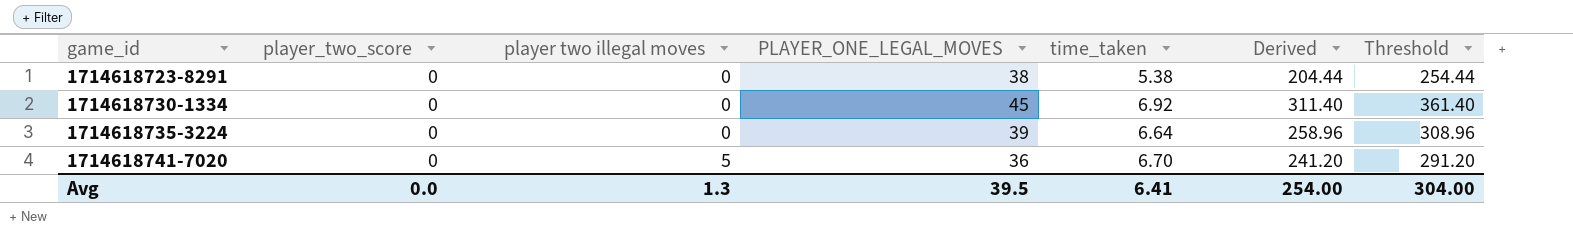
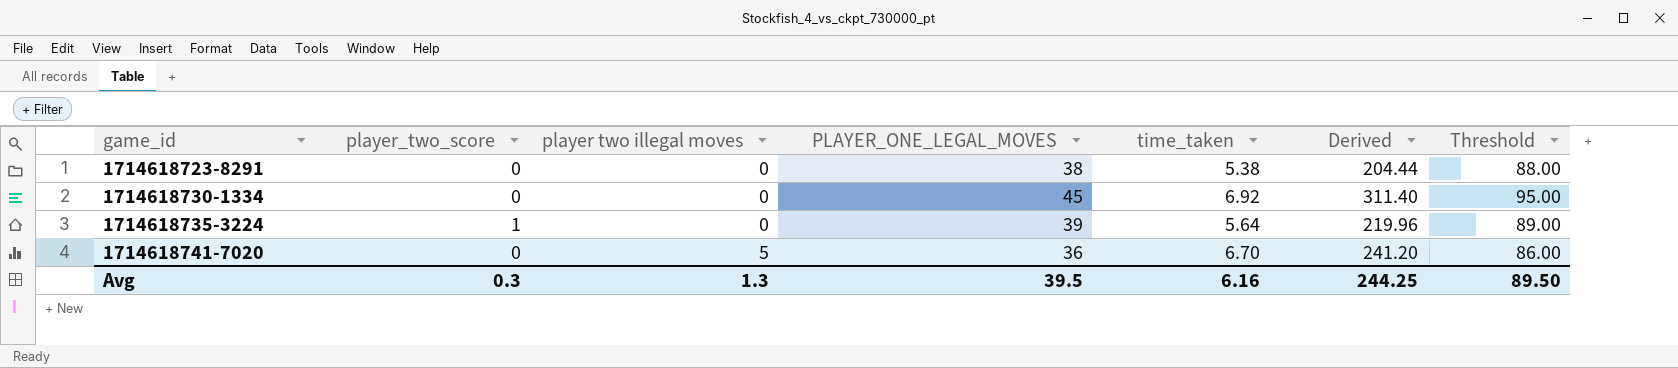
column Threshold | formula: [Derived] + 50 -> [PLAYER_ONE_LEGAL_MOVES] + 50
1714618735-3224 | player_two_score: 0 -> 1
1714618735-3224 | time_taken: 6.64 -> 5.64
1714618735-3224 | Derived: 258.96 -> 219.96
Avg | player_two_score: 0.0 -> 0.3
Avg | time_taken: 6.41 -> 6.16
Avg | Derived: 254.00 -> 244.25
Avg | Threshold: 304.00 -> 89.50

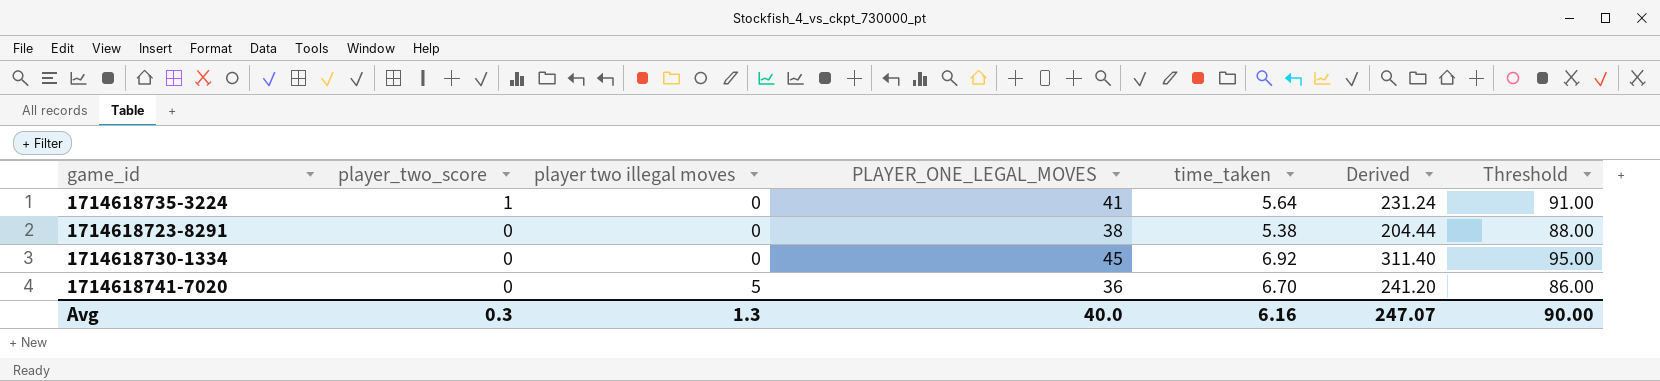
row order: game_id ascending -> player_two_score descending
1714618735-3224 | PLAYER_ONE_LEGAL_MOVES: 39 -> 41
1714618735-3224 | Derived: 219.96 -> 231.24
1714618735-3224 | Threshold: 89.00 -> 91.00
Avg | PLAYER_ONE_LEGAL_MOVES: 39.5 -> 40.0
Avg | Derived: 244.25 -> 247.07
Avg | Threshold: 89.50 -> 90.00

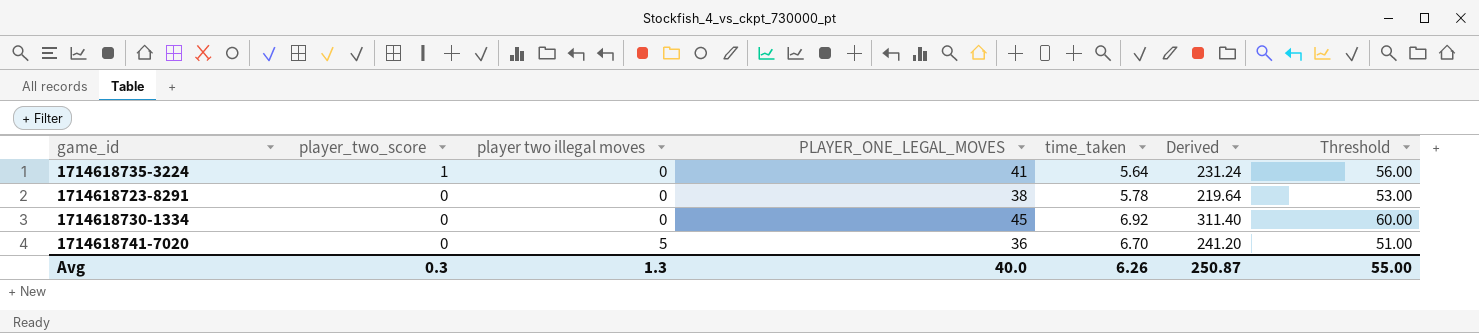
column Threshold | formula: [PLAYER_ONE_LEGAL_MOVES] + 50 -> [PLAYER_ONE_LEGAL_MOVES] + 15
1714618723-8291 | time_taken: 5.38 -> 5.78
1714618723-8291 | Derived: 204.44 -> 219.64
Avg | time_taken: 6.16 -> 6.26
Avg | Derived: 247.07 -> 250.87
Avg | Threshold: 90.00 -> 55.00

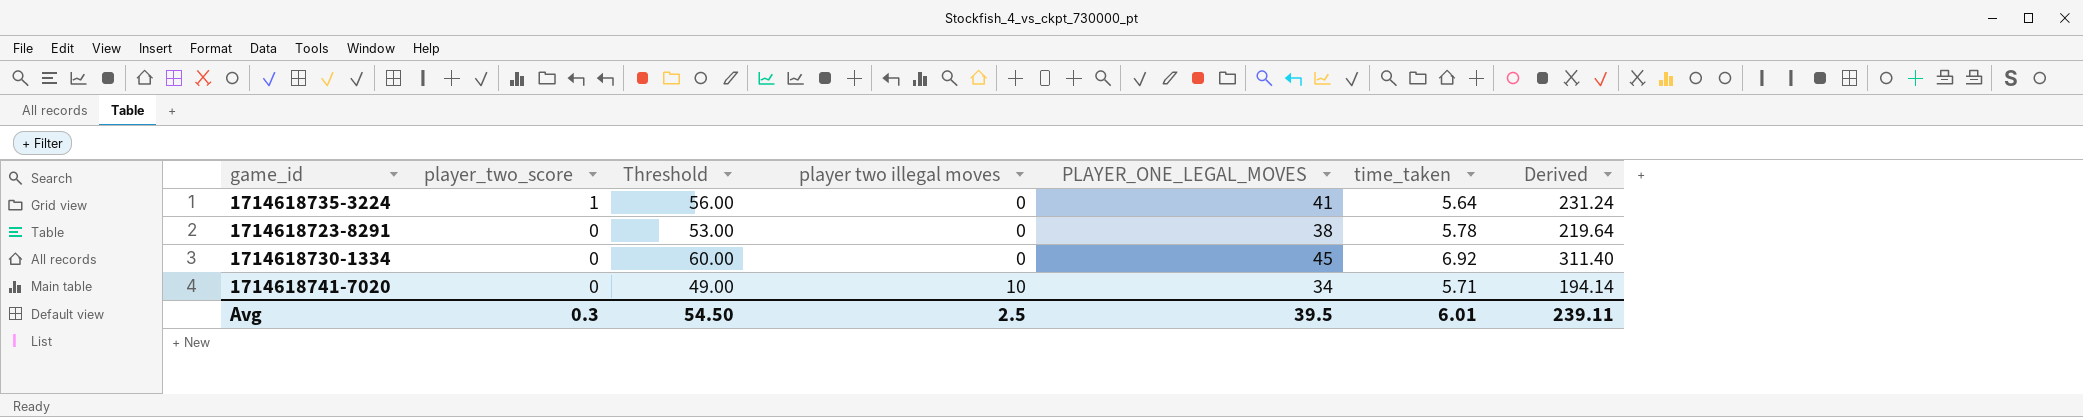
column Threshold | position: 7 -> 3
1714618741-7020 | Threshold: 51.00 -> 49.00
1714618741-7020 | player two illegal moves: 5 -> 10
1714618741-7020 | PLAYER_ONE_LEGAL_MOVES: 36 -> 34
1714618741-7020 | time_taken: 6.70 -> 5.71
1714618741-7020 | Derived: 241.20 -> 194.14
Avg | Threshold: 55.00 -> 54.50
Avg | player two illegal moves: 1.3 -> 2.5
Avg | PLAYER_ONE_LEGAL_MOVES: 40.0 -> 39.5
Avg | time_taken: 6.26 -> 6.01
Avg | Derived: 250.87 -> 239.11

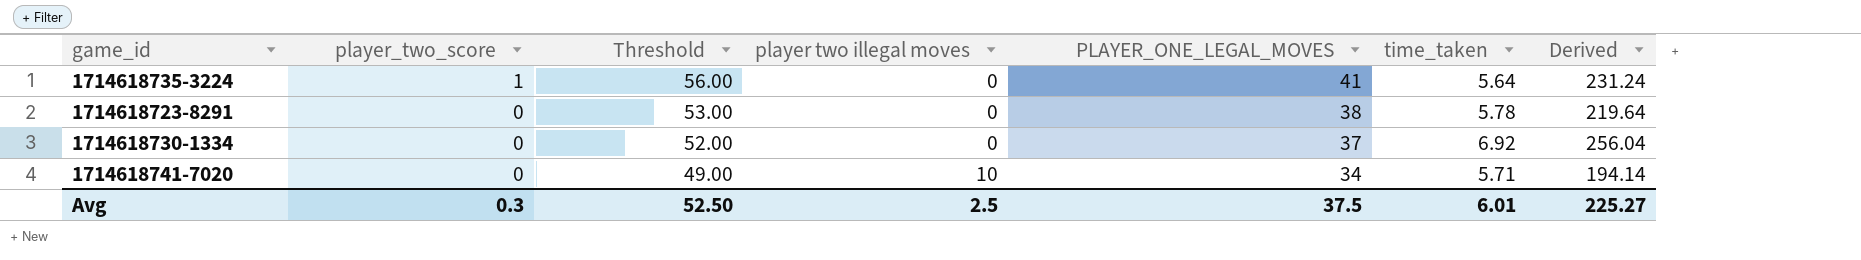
1714618730-1334 | Threshold: 60.00 -> 52.00
1714618730-1334 | PLAYER_ONE_LEGAL_MOVES: 45 -> 37
1714618730-1334 | Derived: 311.40 -> 256.04
Avg | Threshold: 54.50 -> 52.50
Avg | PLAYER_ONE_LEGAL_MOVES: 39.5 -> 37.5
Avg | Derived: 239.11 -> 225.27

